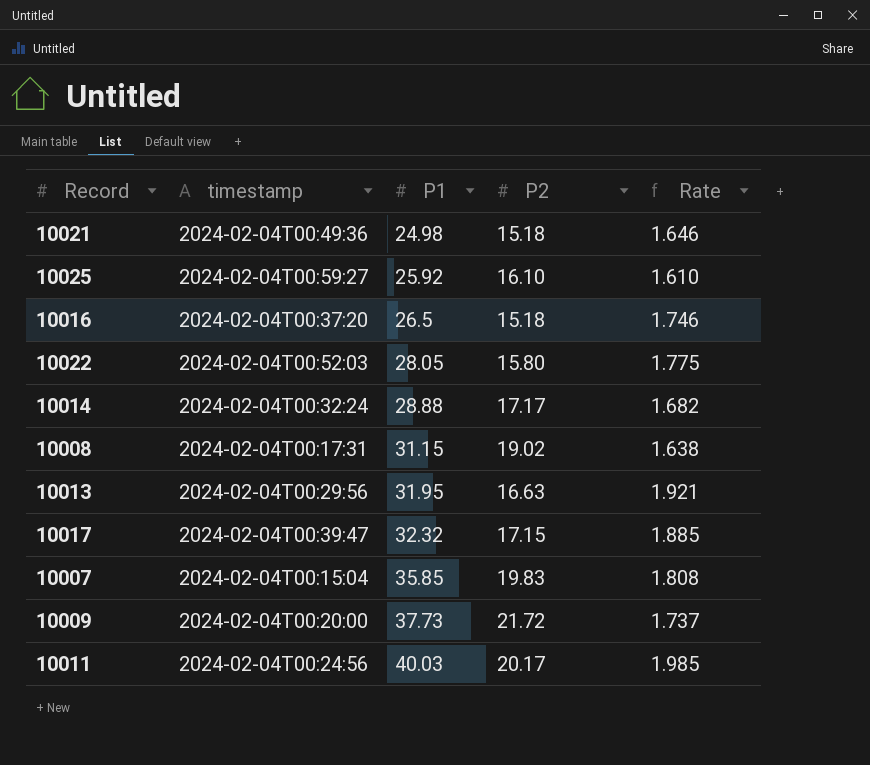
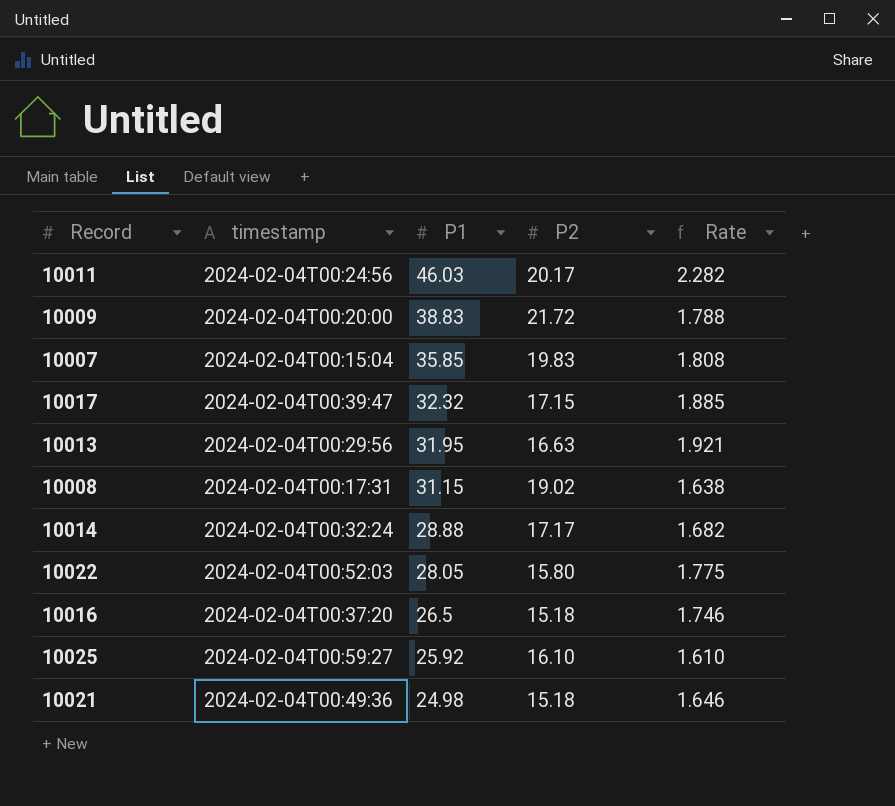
row order: P1 ascending -> P1 descending
10011 | P1: 40.03 -> 46.03
10011 | Rate: 1.985 -> 2.282
10009 | P1: 37.73 -> 38.83
10009 | Rate: 1.737 -> 1.788

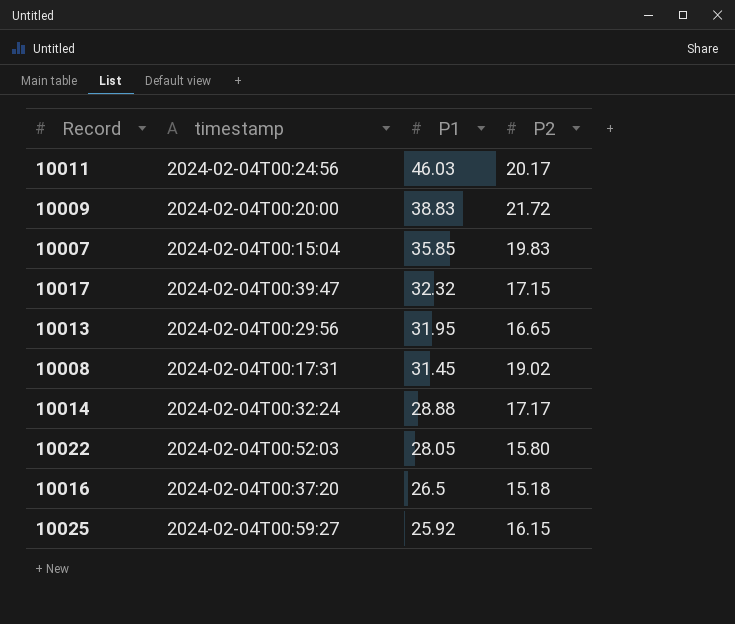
column Rate | formula: [P1] / [P2] -> none
row 10021: 2024-02-04T00:49:36 | 24.98 | 15.18 | 1.646 -> none
10013 | P2: 16.63 -> 16.65
10008 | P1: 31.15 -> 31.45
10025 | P2: 16.10 -> 16.15

